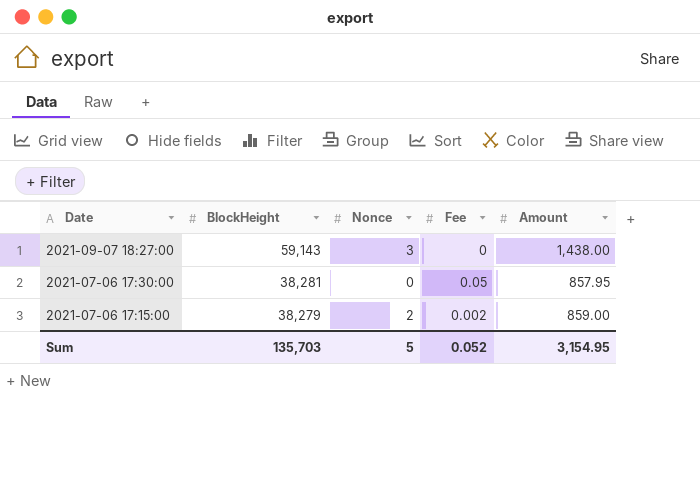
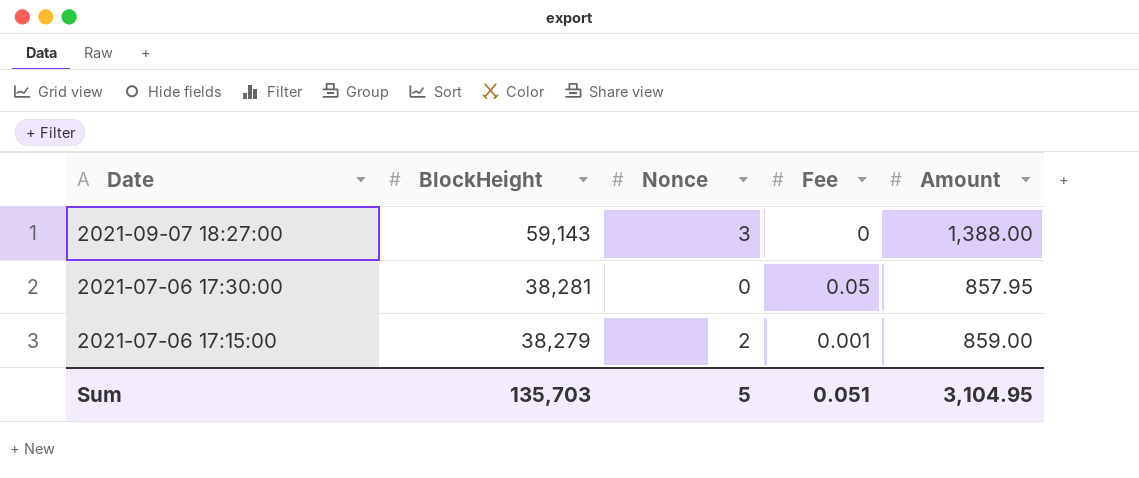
2021-09-07 18:27:00 | Amount: 1,438.00 -> 1,388.00
2021-07-06 17:15:00 | Fee: 0.002 -> 0.001
Sum | Fee: 0.052 -> 0.051
Sum | Amount: 3,154.95 -> 3,104.95

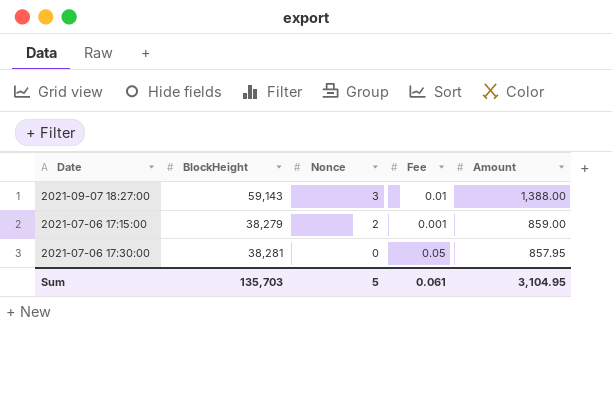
row order: Date descending -> Nonce descending
2021-09-07 18:27:00 | Fee: 0 -> 0.01
Sum | Fee: 0.051 -> 0.061

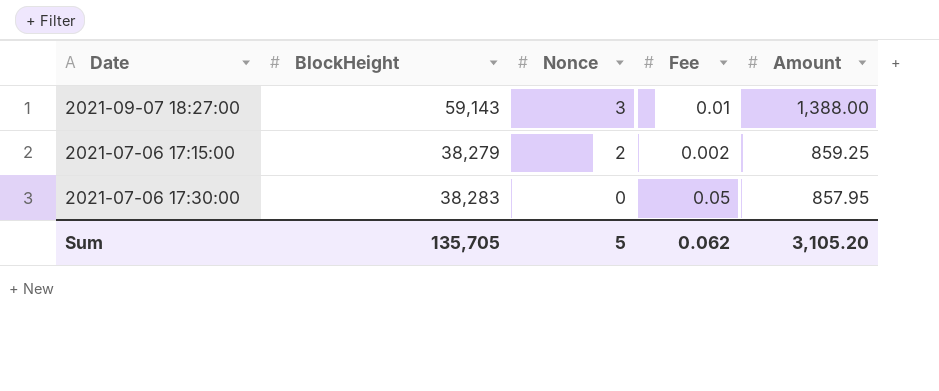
2021-07-06 17:15:00 | Fee: 0.001 -> 0.002
2021-07-06 17:15:00 | Amount: 859.00 -> 859.25
2021-07-06 17:30:00 | BlockHeight: 38,281 -> 38,283
Sum | BlockHeight: 135,703 -> 135,705
Sum | Fee: 0.061 -> 0.062
Sum | Amount: 3,104.95 -> 3,105.20

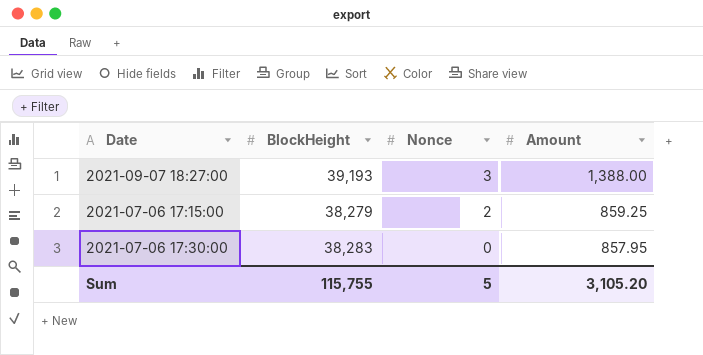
column Fee | position: 4 -> none
2021-09-07 18:27:00 | BlockHeight: 59,143 -> 39,193
Sum | BlockHeight: 135,705 -> 115,755

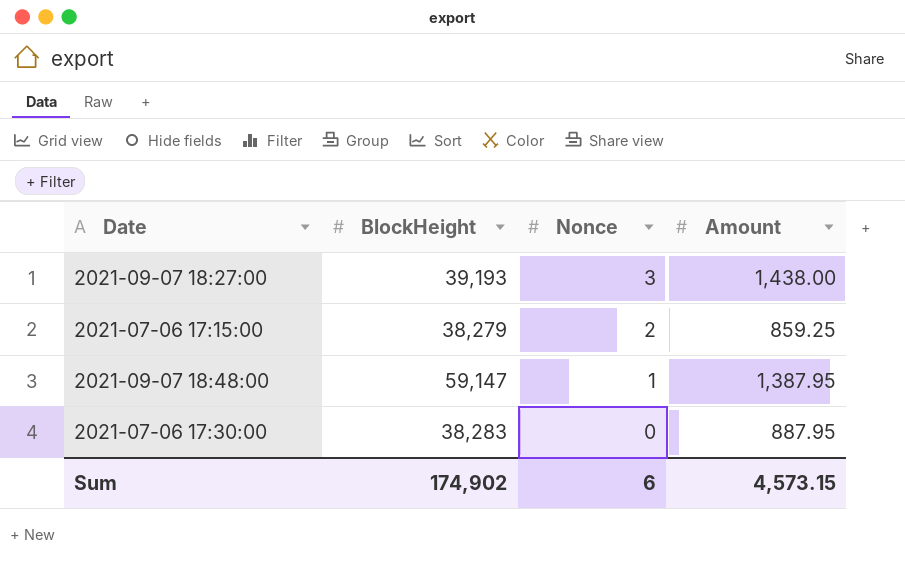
2021-09-07 18:27:00 | Amount: 1,388.00 -> 1,438.00
row 2021-09-07 18:48:00: none -> 59,147 | 1 | 1,387.95
2021-07-06 17:30:00 | Amount: 857.95 -> 887.95
Sum | BlockHeight: 115,755 -> 174,902
Sum | Nonce: 5 -> 6
Sum | Amount: 3,105.20 -> 4,573.15

